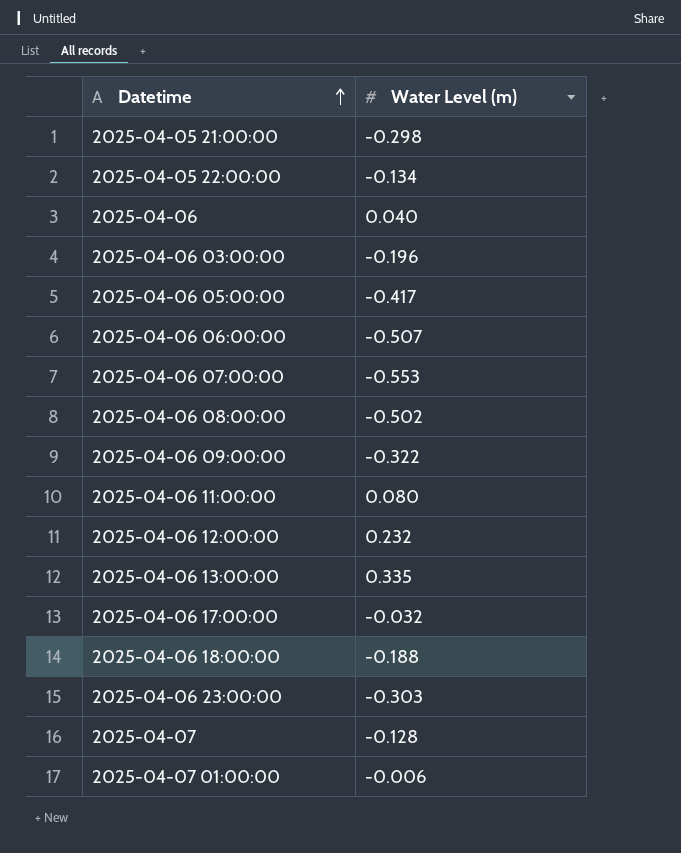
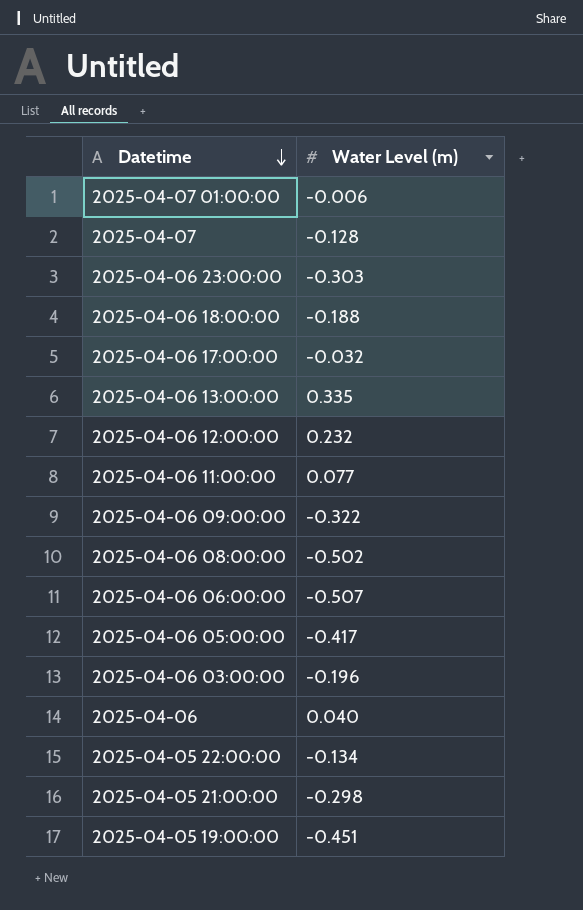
row order: Datetime ascending -> Datetime descending
row 2025-04-06 07:00:00: -0.553 -> none
2025-04-06 11:00:00 | Water Level (m): 0.080 -> 0.077
row 2025-04-05 19:00:00: none -> -0.451

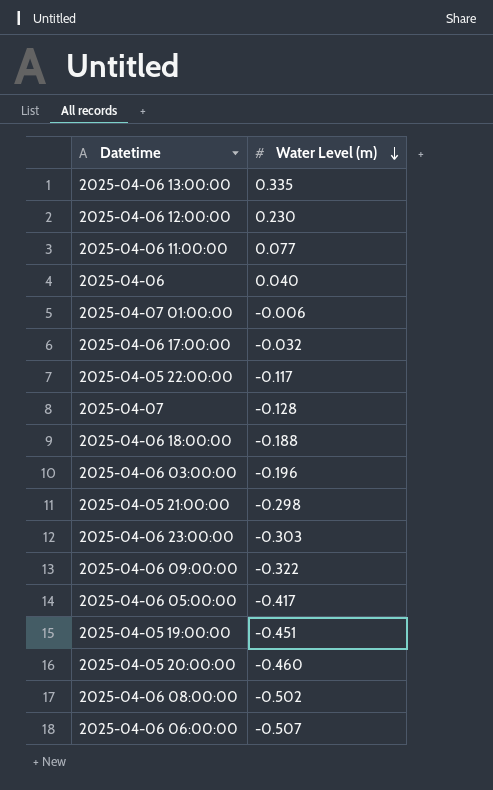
row order: Datetime descending -> Water Level (m) descending
2025-04-06 12:00:00 | Water Level (m): 0.232 -> 0.230
2025-04-05 22:00:00 | Water Level (m): -0.134 -> -0.117
row 2025-04-05 20:00:00: none -> -0.460

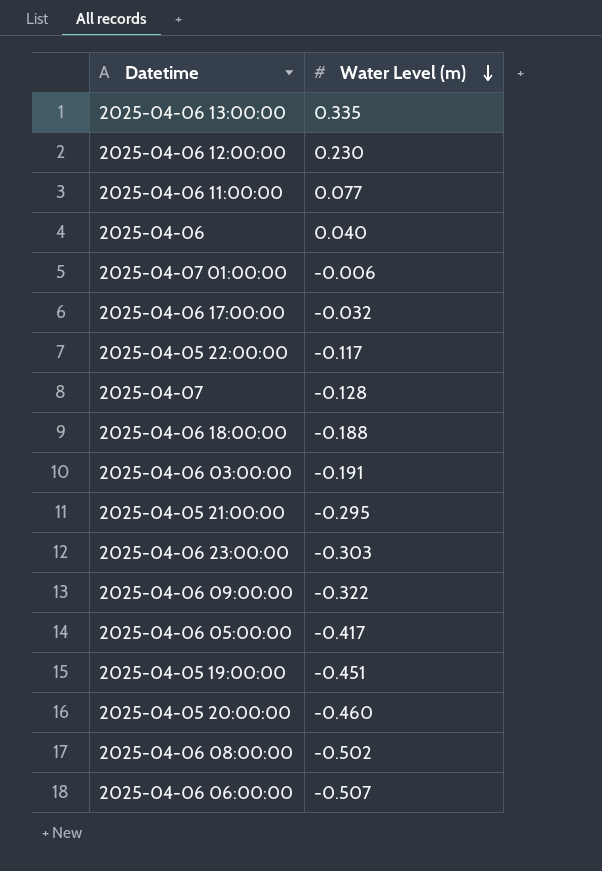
2025-04-06 03:00:00 | Water Level (m): -0.196 -> -0.191
2025-04-05 21:00:00 | Water Level (m): -0.298 -> -0.295

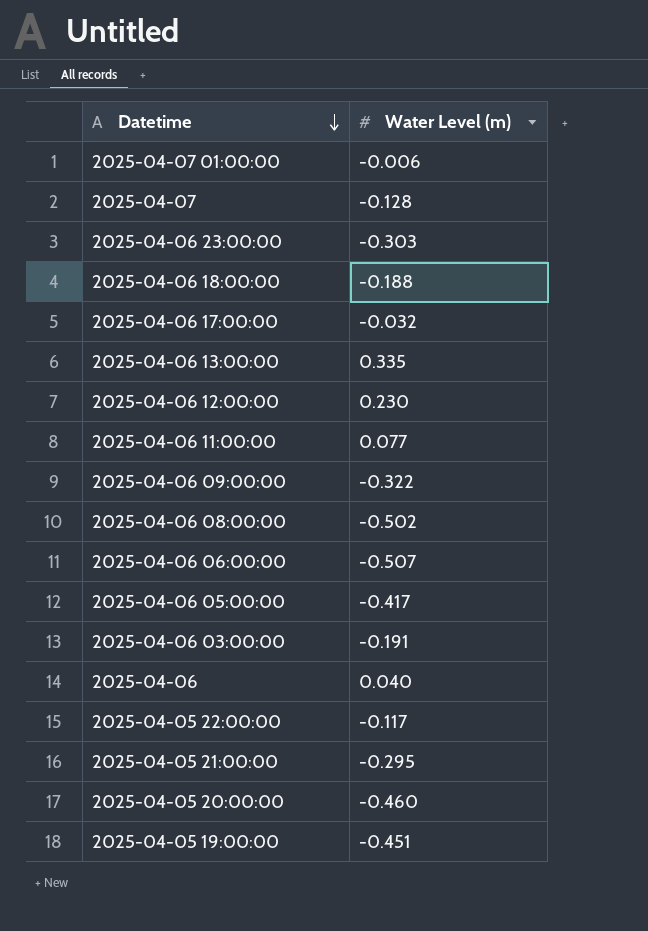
row order: Water Level (m) descending -> Datetime descending

